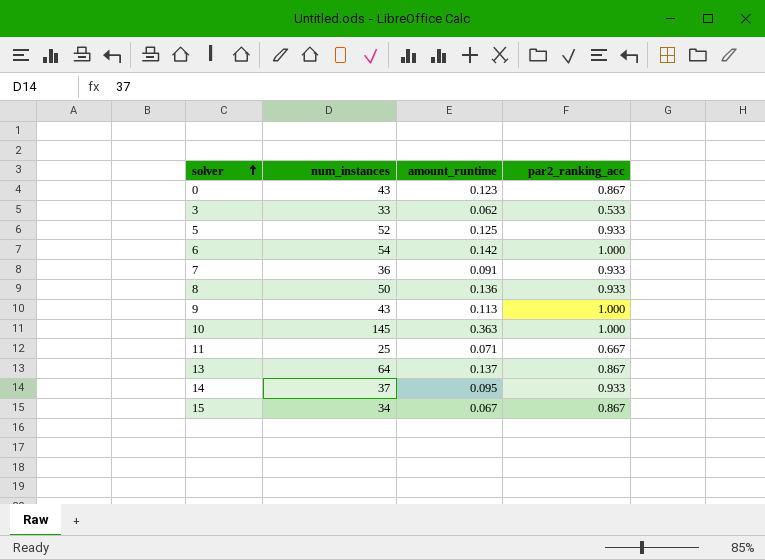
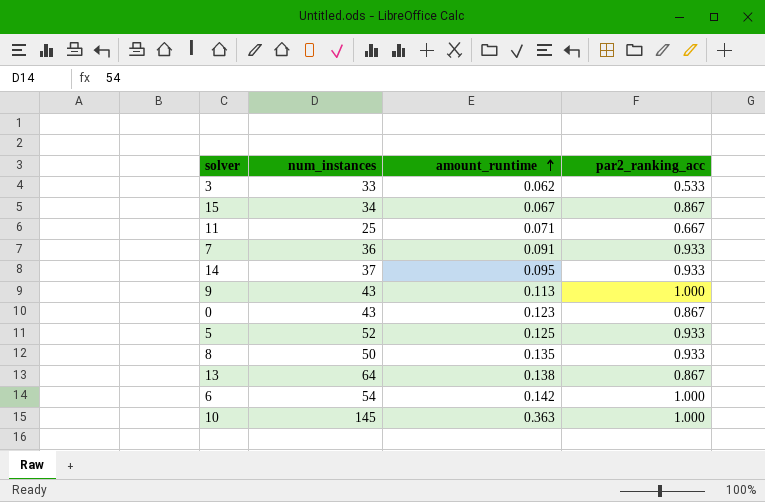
row order: solver ascending -> amount_runtime ascending
8 | amount_runtime: 0.136 -> 0.135
13 | amount_runtime: 0.137 -> 0.138

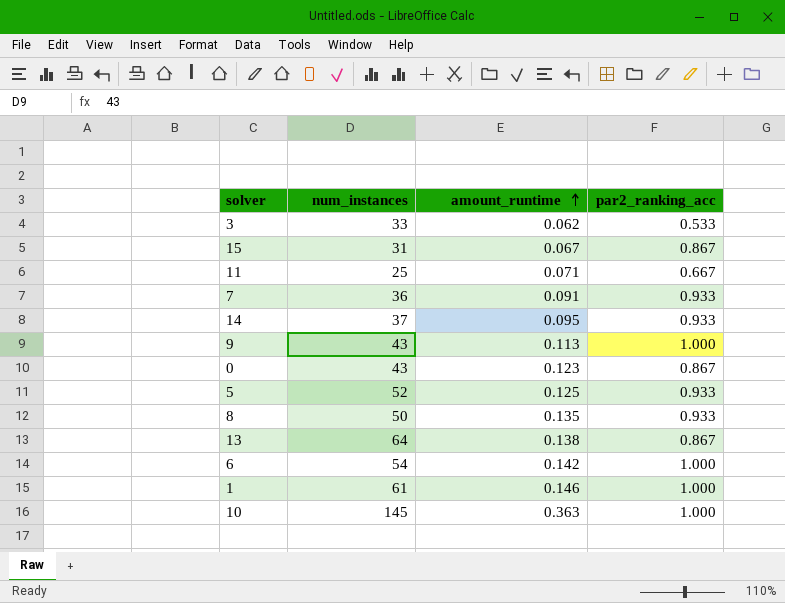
15 | num_instances: 34 -> 31
row 1: none -> 61 | 0.146 | 1.000

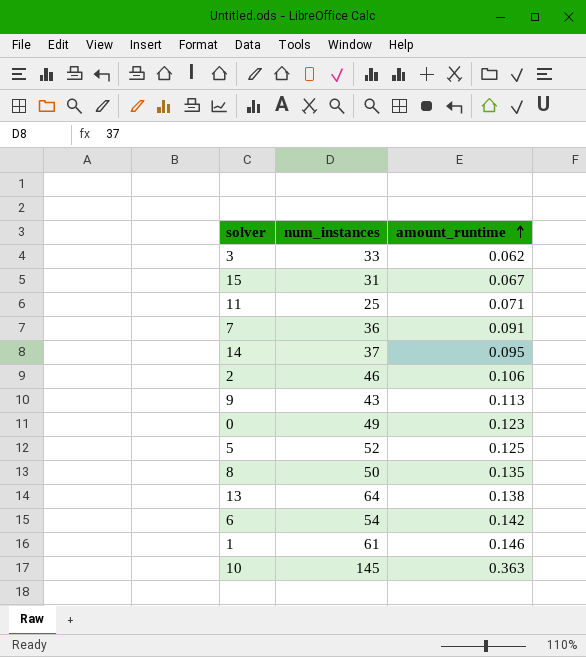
column par2_ranking_acc | position: 4 -> none
row 2: none -> 46 | 0.106
0 | num_instances: 43 -> 49

